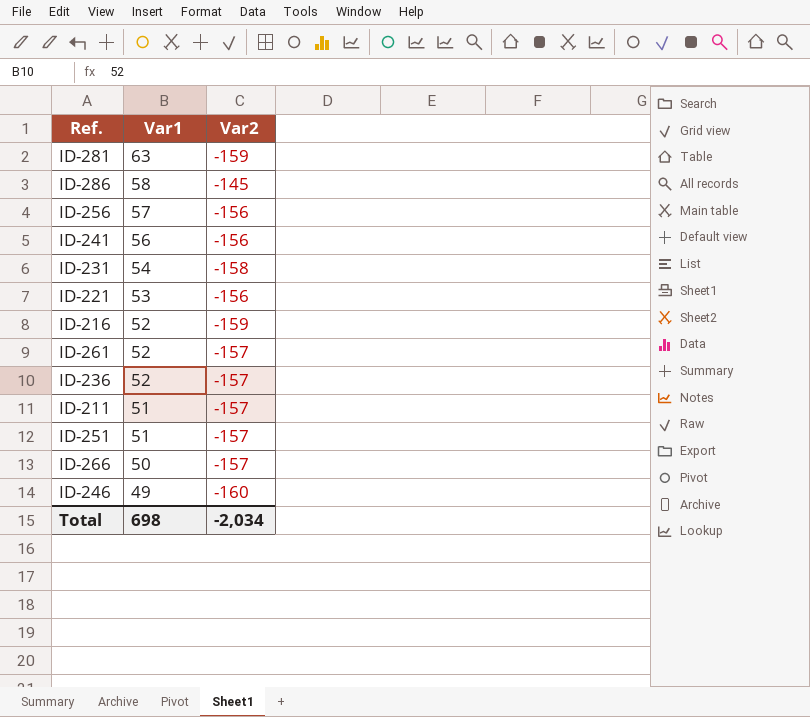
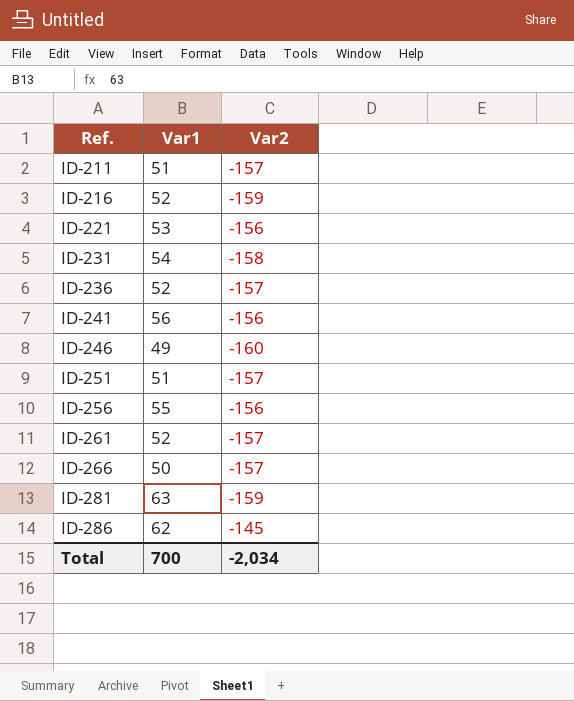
row order: Var1 descending -> Ref. ascending
ID-256 | Var1: 57 -> 55
ID-286 | Var1: 58 -> 62
Total | Var1: 698 -> 700

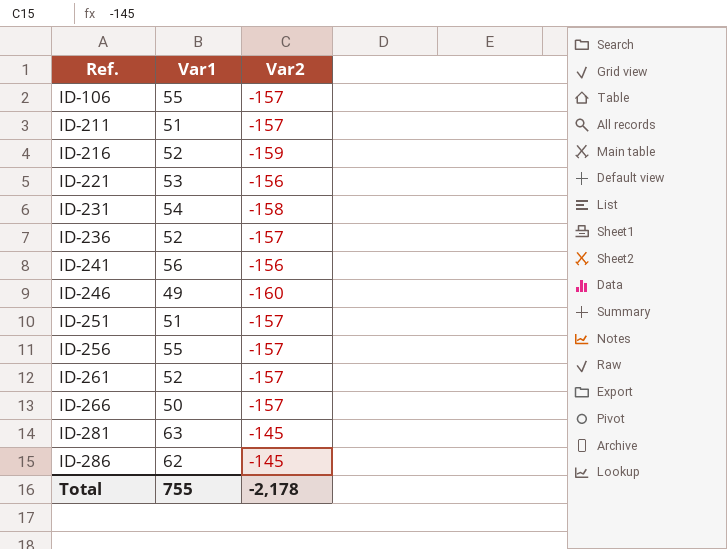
row ID-106: none -> 55 | -157
ID-256 | Var2: -156 -> -157
ID-281 | Var2: -159 -> -145
Total | Var1: 700 -> 755
Total | Var2: -2,034 -> -2,178

